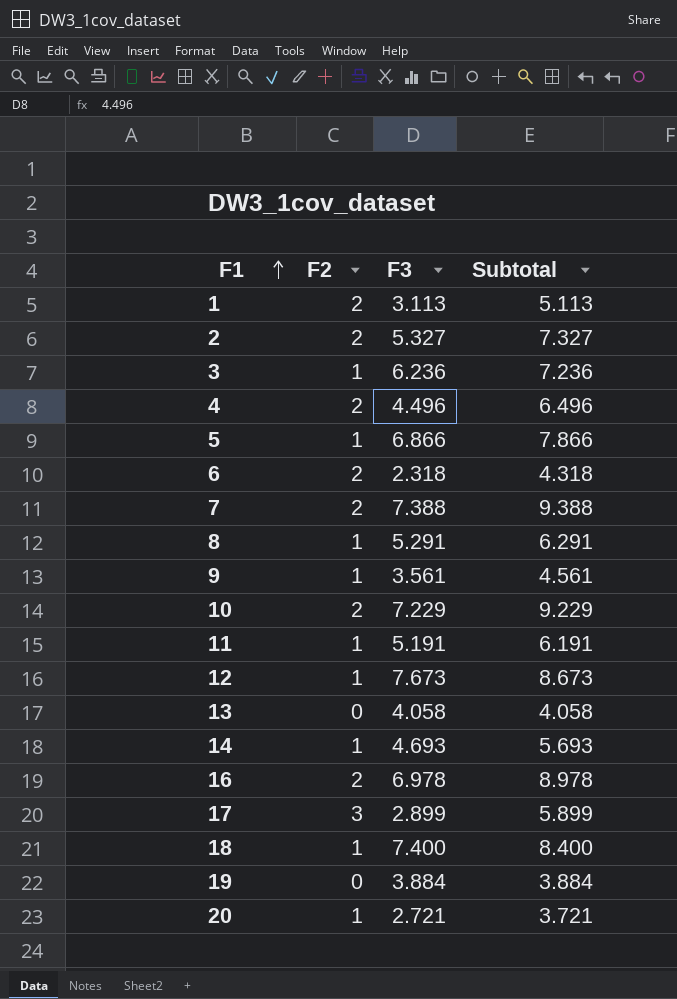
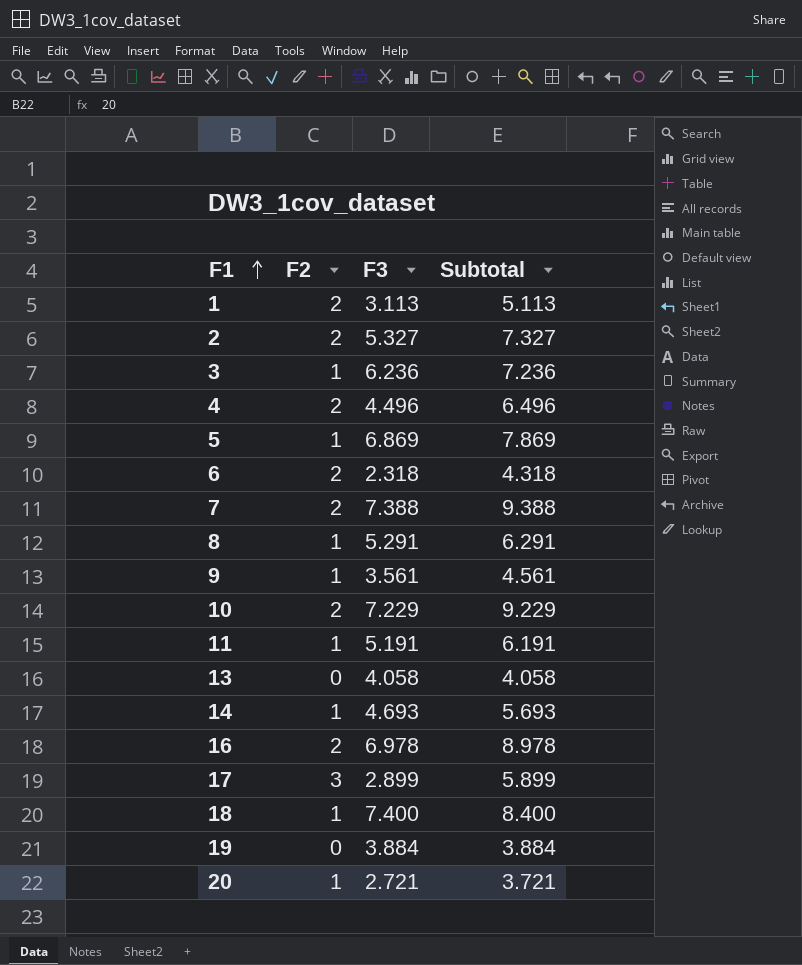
row 12: 1 | 7.673 | 8.673 -> none
5 | F3: 6.866 -> 6.869
5 | Subtotal: 7.866 -> 7.869

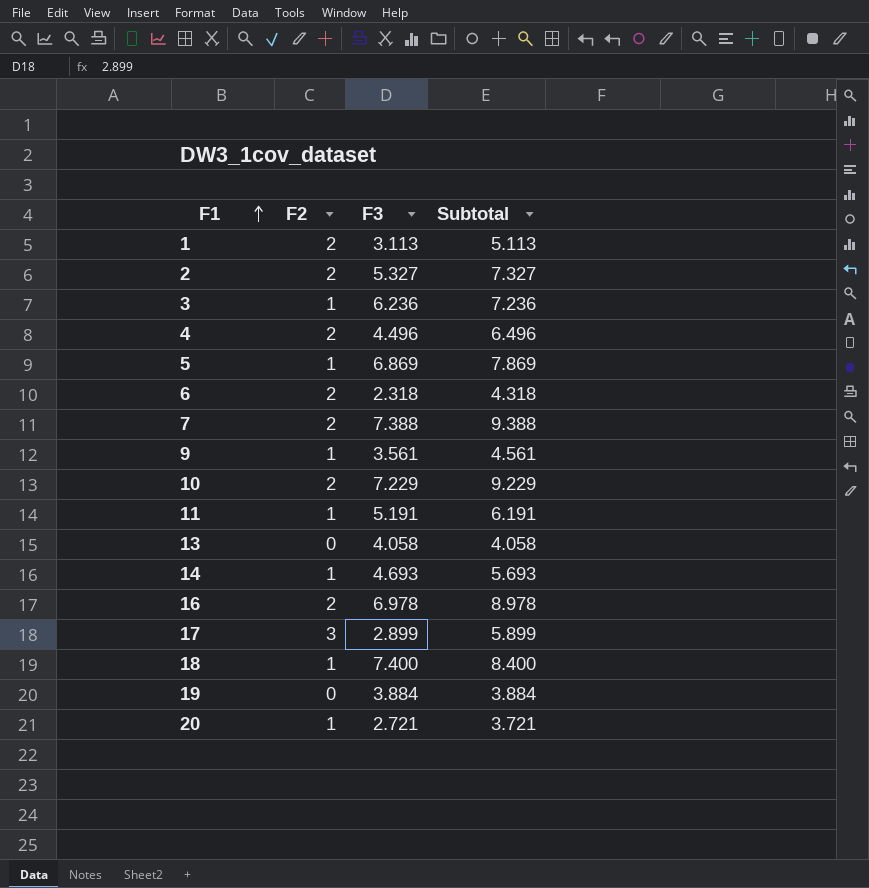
row 8: 1 | 5.291 | 6.291 -> none

